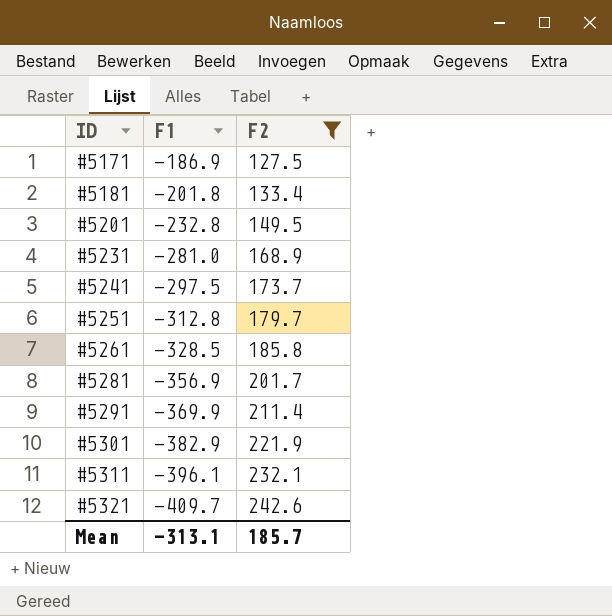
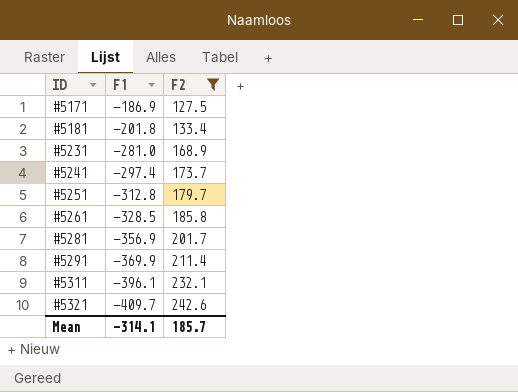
row #5201: -232.8 | 149.5 -> none
row #5301: -382.9 | 221.9 -> none
#5241 | F1: -297.5 -> -297.4
Mean | F1: -313.1 -> -314.1

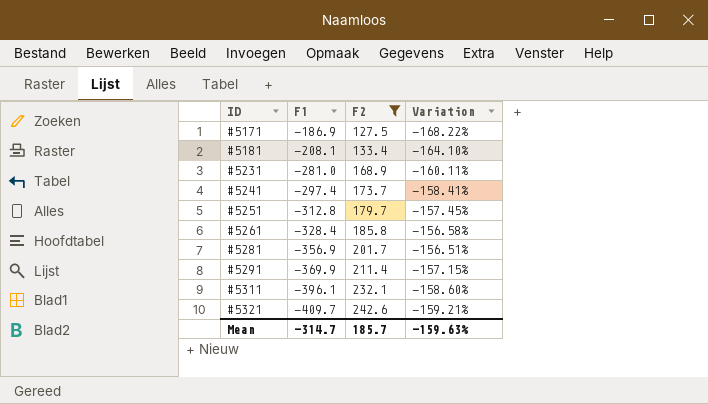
column Variation | formula: none -> ([F2] - [F1]) / [F1]
#5181 | F1: -201.8 -> -208.1
#5261 | F1: -328.5 -> -328.4
Mean | F1: -314.1 -> -314.7

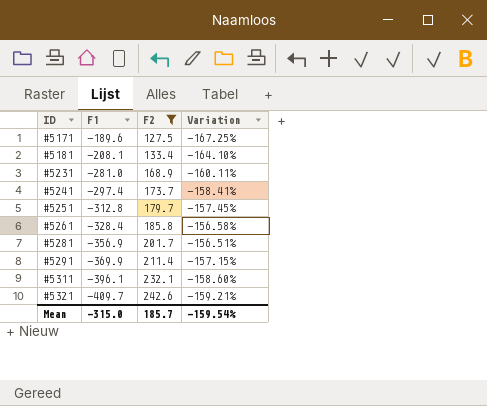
#5171 | F1: -186.9 -> -189.6
#5171 | Variation: -168.22% -> -167.25%
Mean | F1: -314.7 -> -315.0
Mean | Variation: -159.63% -> -159.54%

